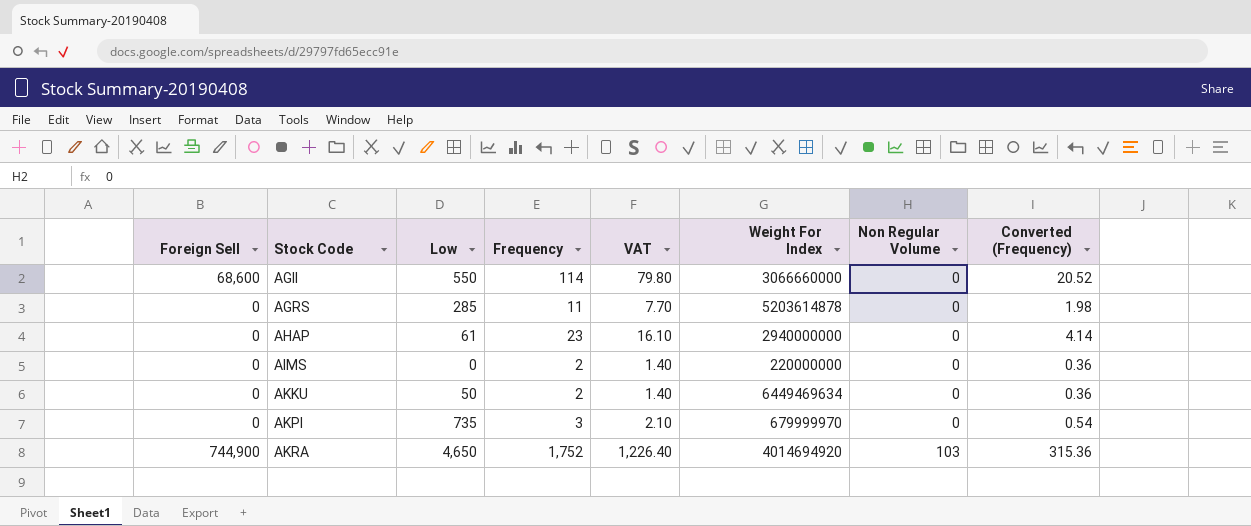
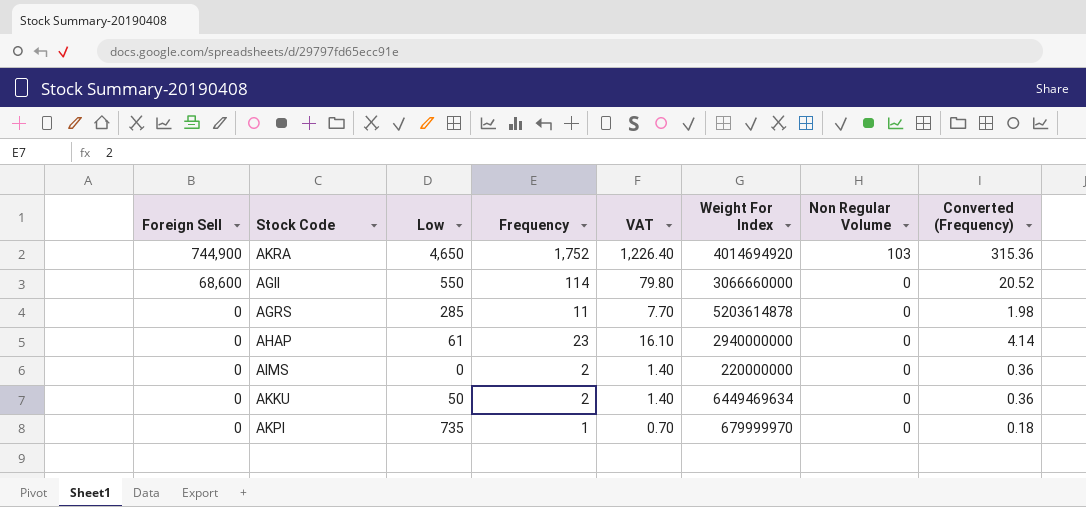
row order: Stock Code ascending -> Foreign Sell descending
AKPI | Frequency: 3 -> 1
AKPI | VAT: 2.10 -> 0.70
AKPI | Converted (Frequency): 0.54 -> 0.18

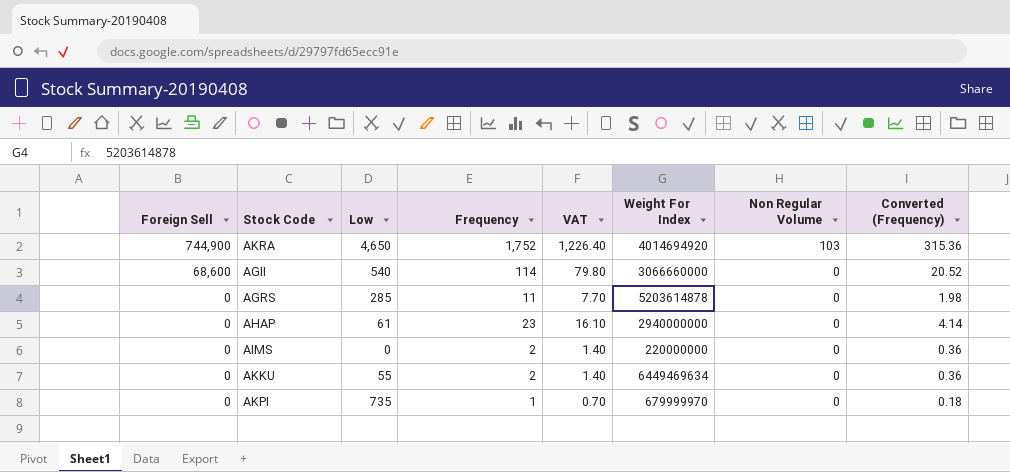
AGII | Low: 550 -> 540
AKKU | Low: 50 -> 55

